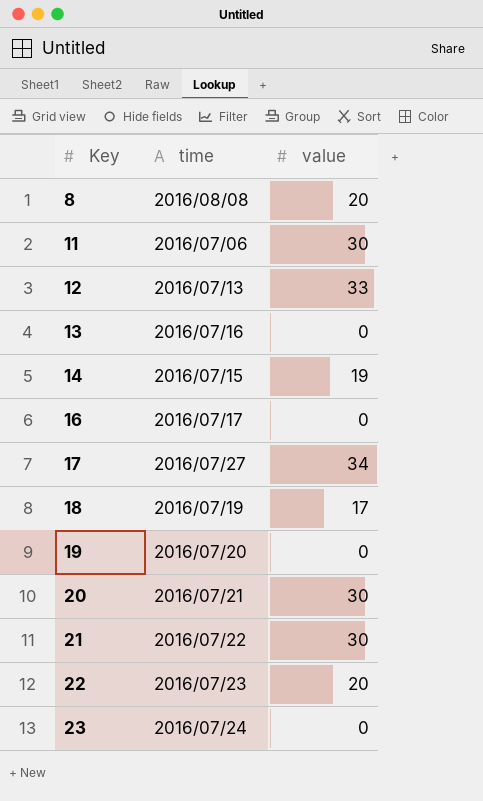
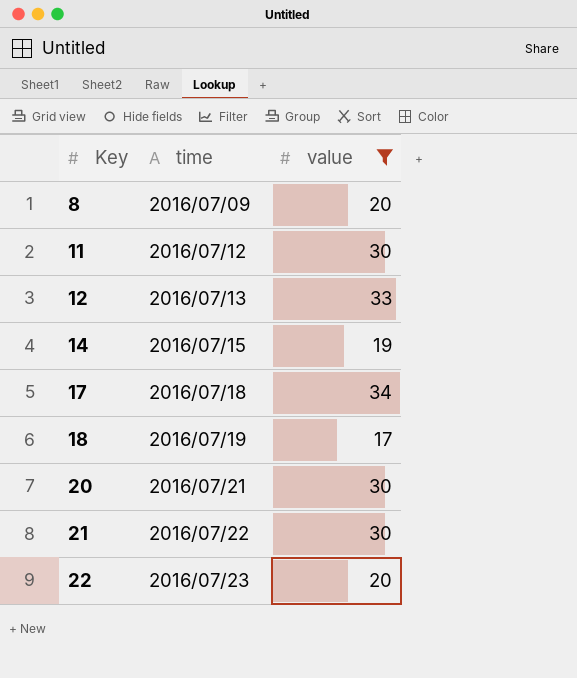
filter: none -> value != 0
8 | time: 2016/08/08 -> 2016/07/09
11 | time: 2016/07/06 -> 2016/07/12
17 | time: 2016/07/27 -> 2016/07/18

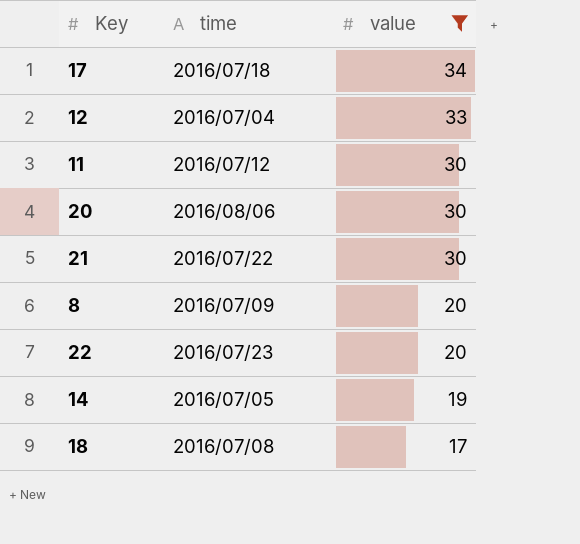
row order: Key ascending -> value descending
12 | time: 2016/07/13 -> 2016/07/04
20 | time: 2016/07/21 -> 2016/08/06
14 | time: 2016/07/15 -> 2016/07/05
18 | time: 2016/07/19 -> 2016/07/08

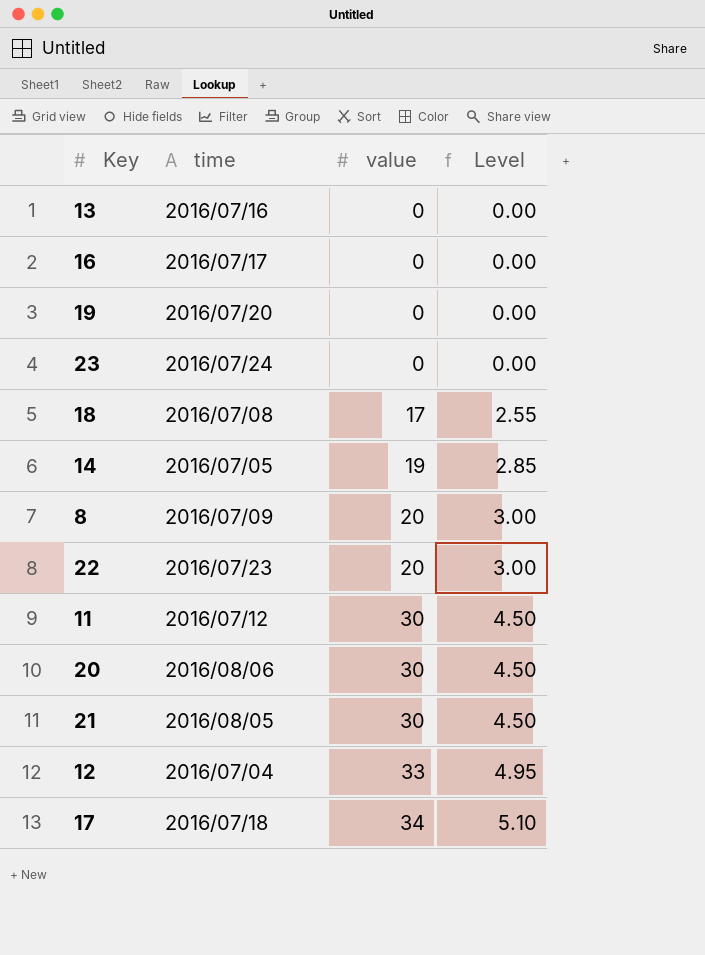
filter: value != 0 -> none
row order: value descending -> value ascending
column Level | formula: none -> [value] * 0.15
21 | time: 2016/07/22 -> 2016/08/05

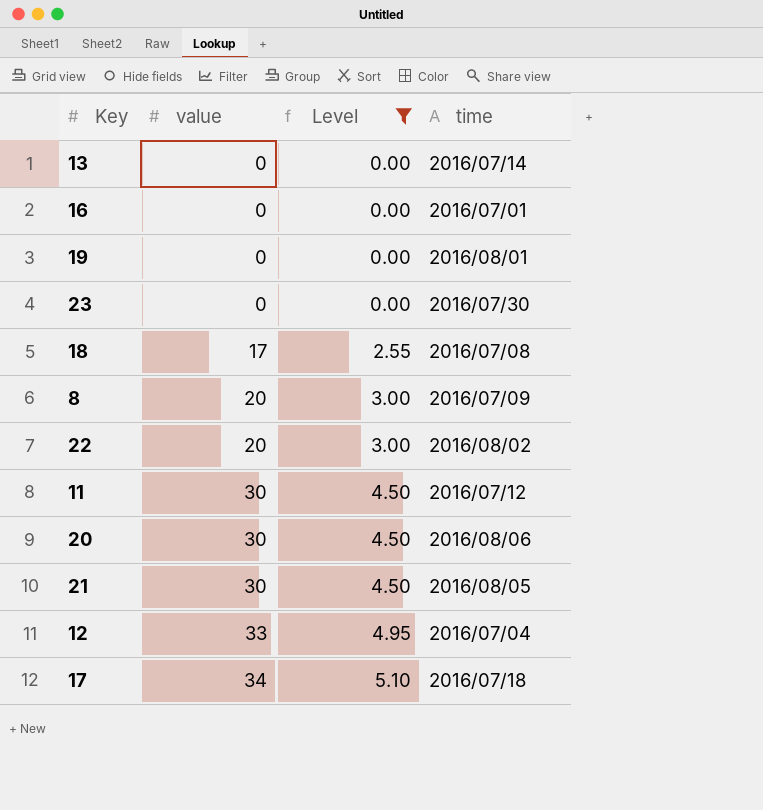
filter: none -> Level != 2.85
column time | position: 2 -> 4
13 | time: 2016/07/16 -> 2016/07/14
16 | time: 2016/07/17 -> 2016/07/01
19 | time: 2016/07/20 -> 2016/08/01
23 | time: 2016/07/24 -> 2016/07/30
22 | time: 2016/07/23 -> 2016/08/02

